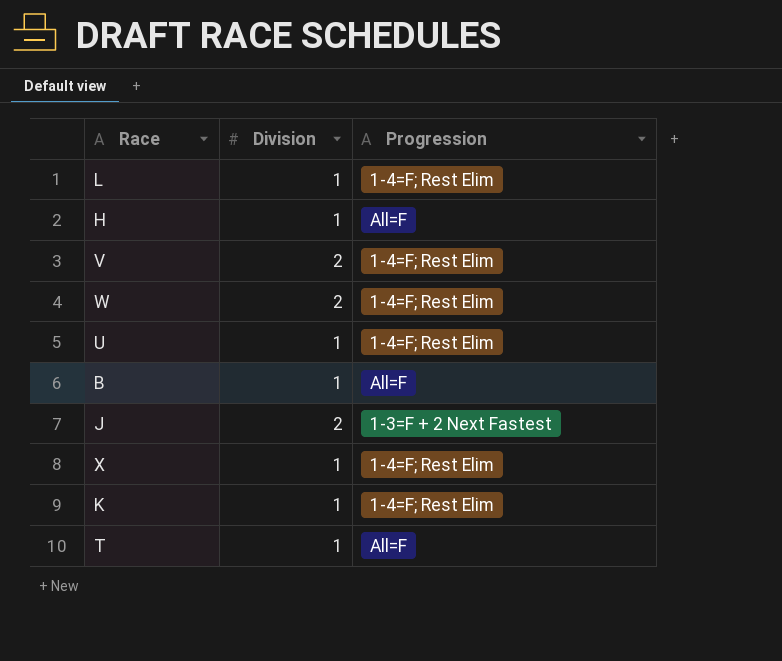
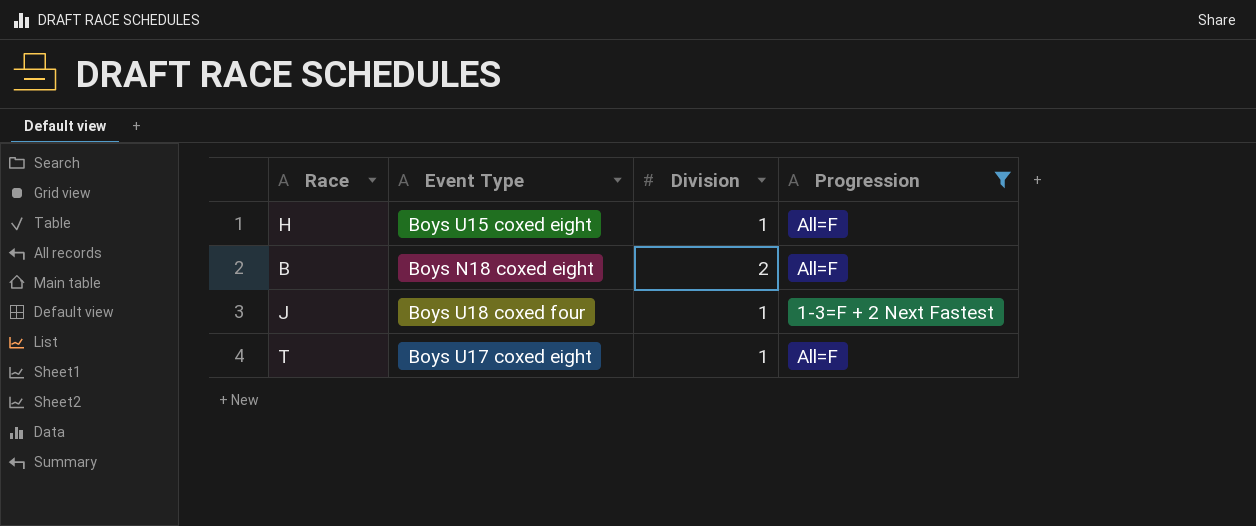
filter: none -> Progression != 1-4=F; Rest Elim
column Event Type | position: none -> 2
B | Division: 1 -> 2
J | Division: 2 -> 1

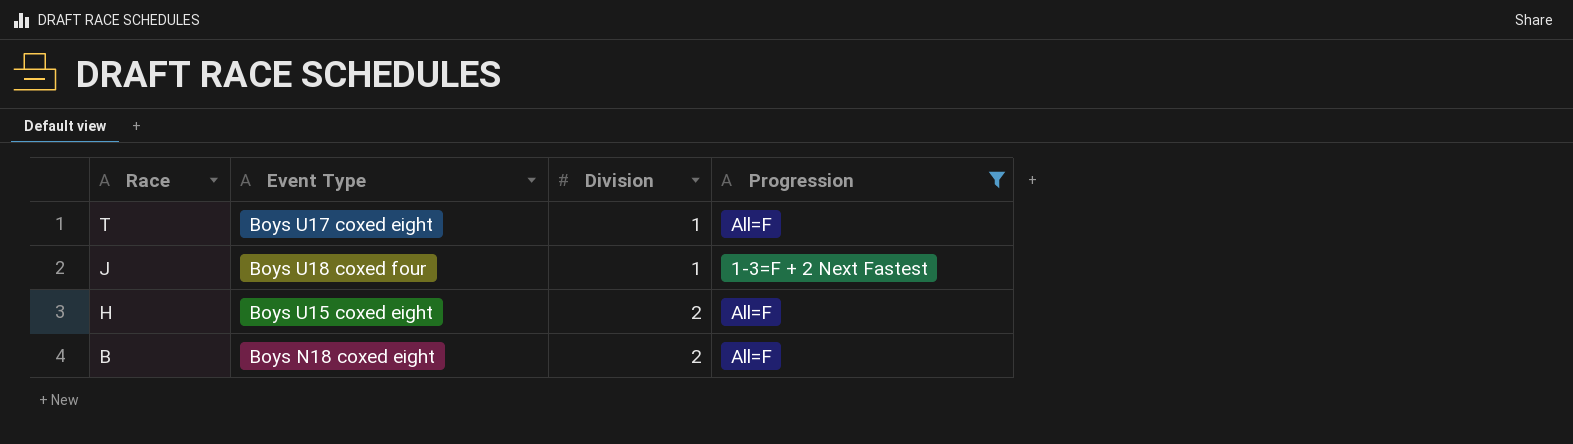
row order: none -> Race descending
H | Division: 1 -> 2

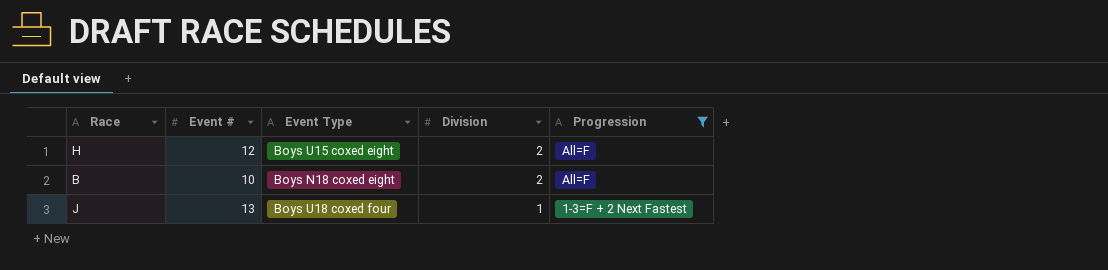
row order: Race descending -> Division descending
column Event # | position: none -> 2
row T: Boys U17 coxed eight | 1 | All=F -> none

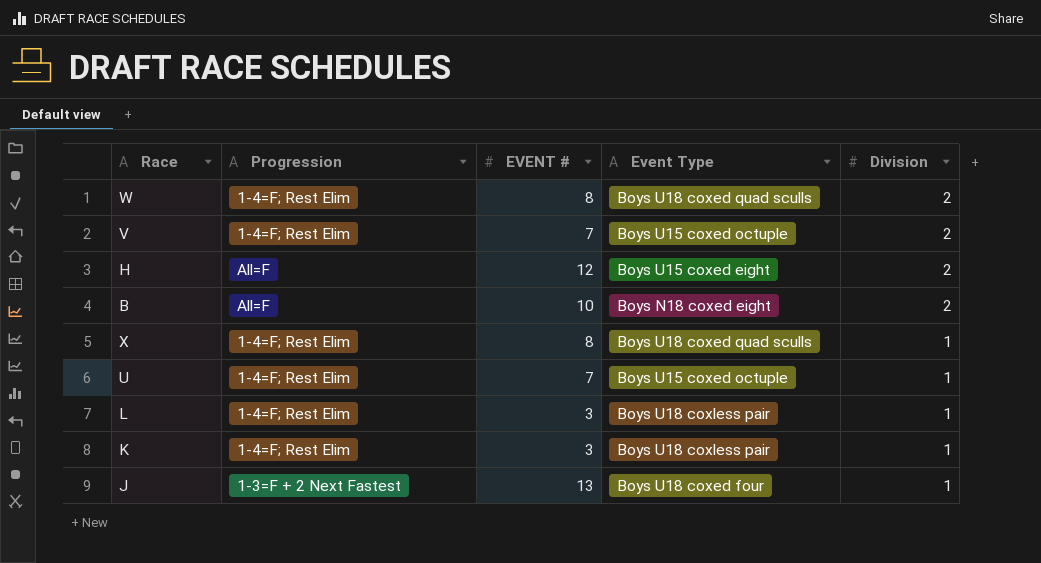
filter: Progression != 1-4=F; Rest Elim -> none
column Progression | position: 5 -> 2
column name: Event # -> EVENT #

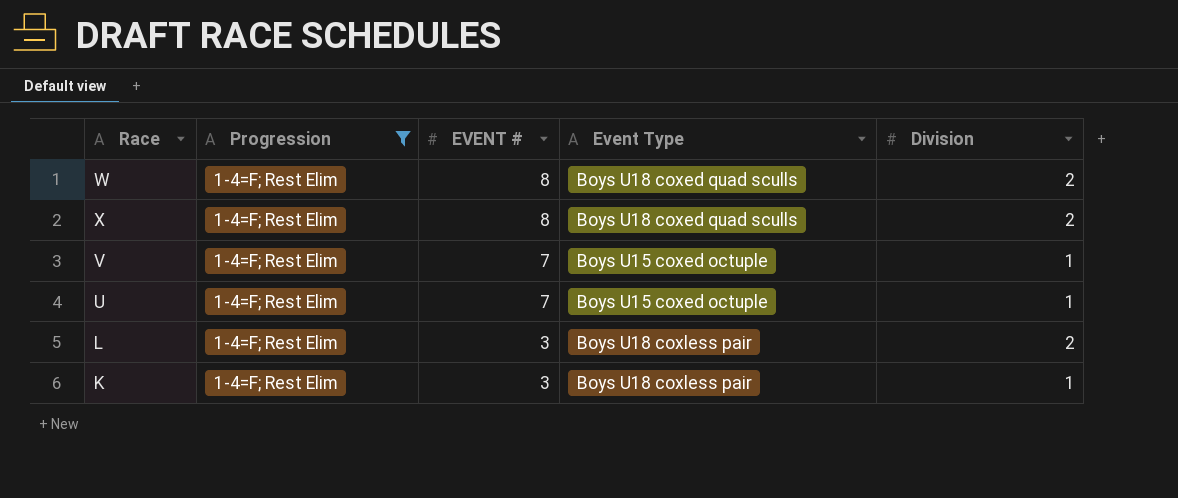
filter: none -> Progression = 1-4=F; Rest Elim
row order: Division descending -> EVENT # descending
X | Division: 1 -> 2
V | Division: 2 -> 1
L | Division: 1 -> 2

